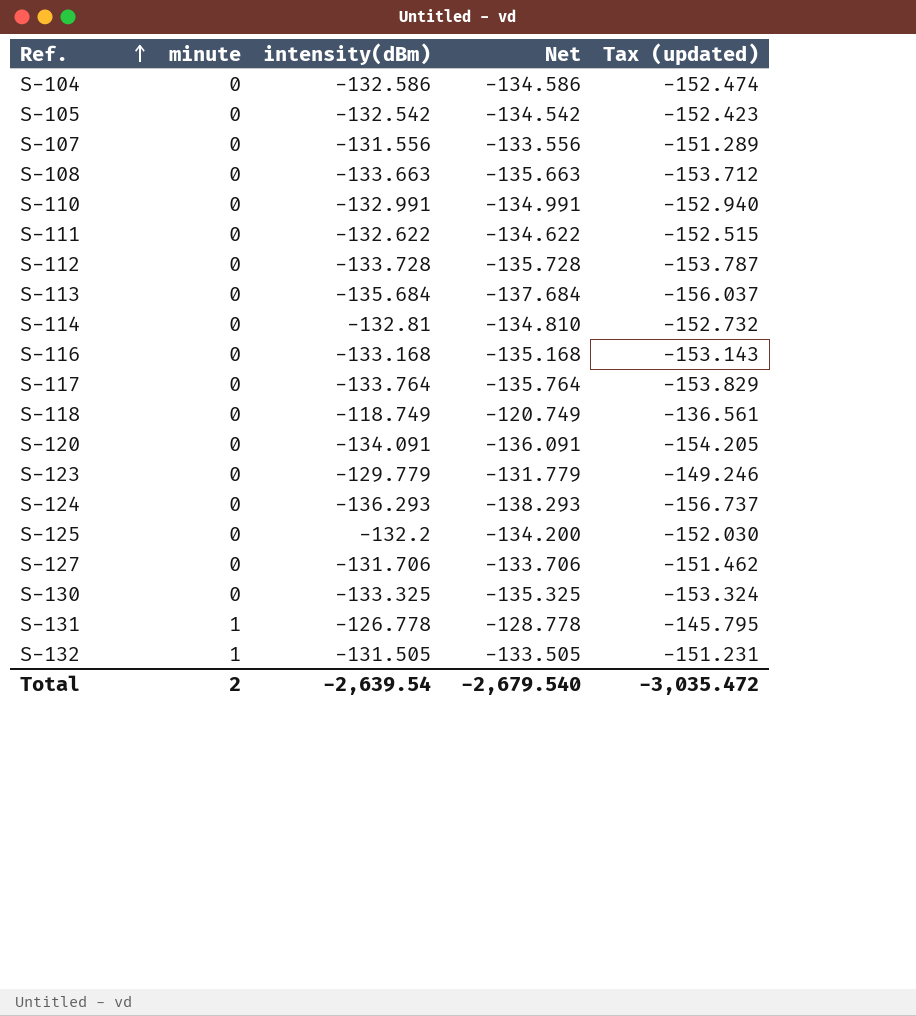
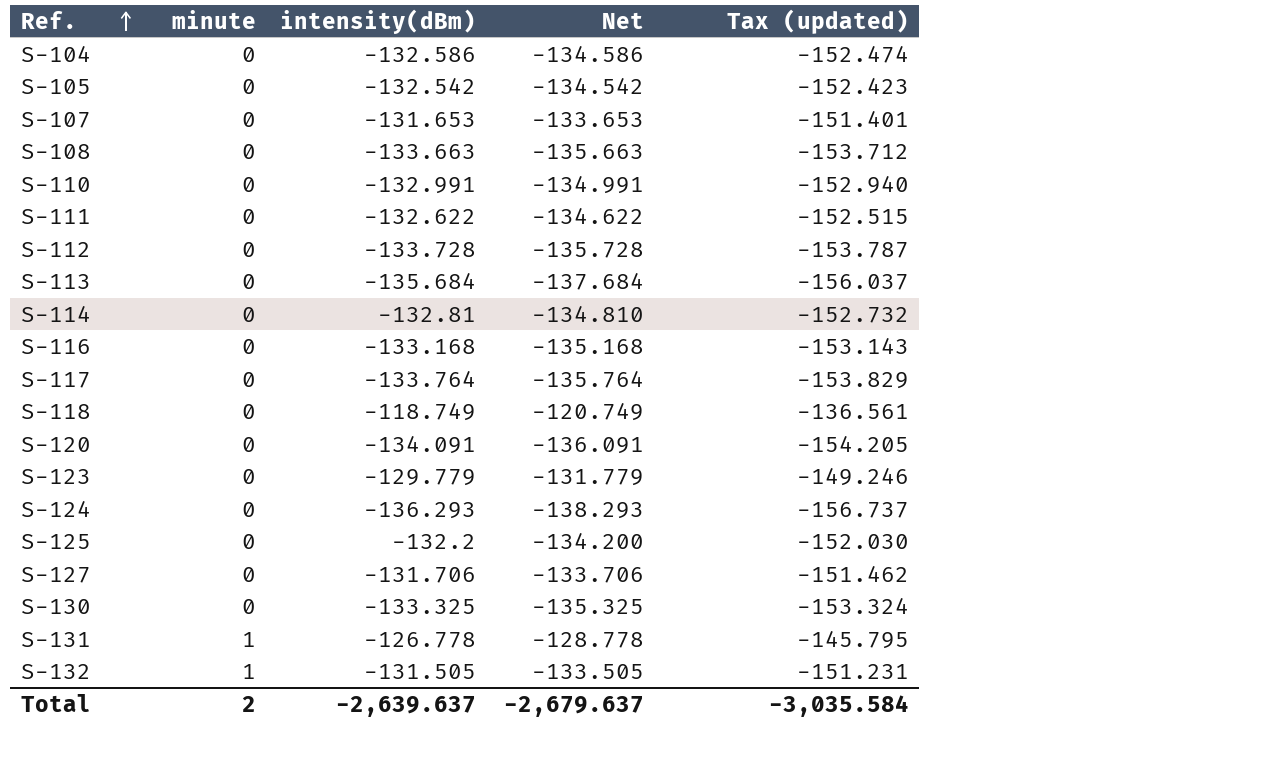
S-107 | intensity(dBm): -131.556 -> -131.653
S-107 | Net: -133.556 -> -133.653
S-107 | Tax (updated): -151.289 -> -151.401
Total | intensity(dBm): -2,639.54 -> -2,639.637
Total | Net: -2,679.540 -> -2,679.637
Total | Tax (updated): -3,035.472 -> -3,035.584

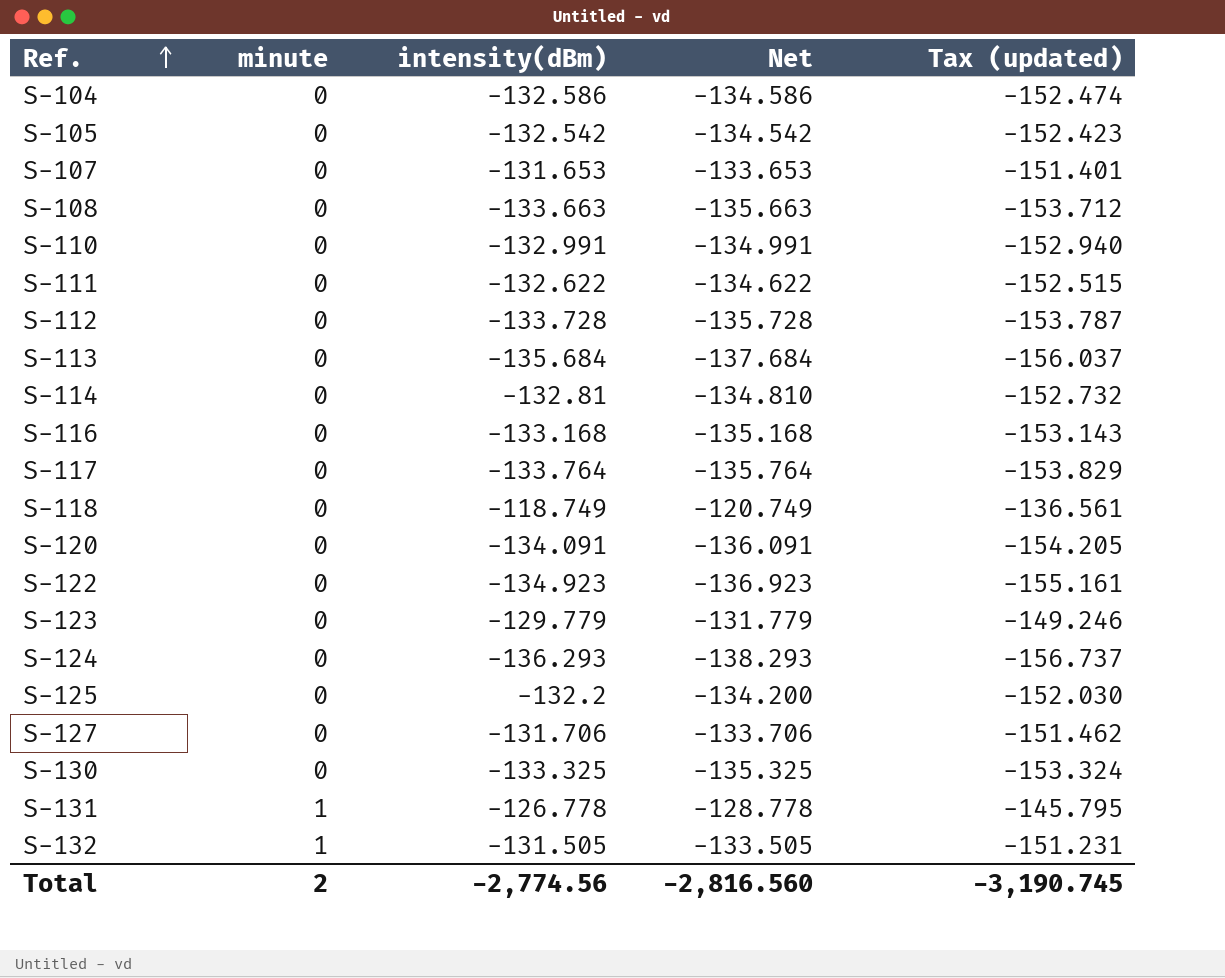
row S-122: none -> 0 | -134.923 | -136.923 | -155.161
Total | intensity(dBm): -2,639.637 -> -2,774.56
Total | Net: -2,679.637 -> -2,816.560
Total | Tax (updated): -3,035.584 -> -3,190.745

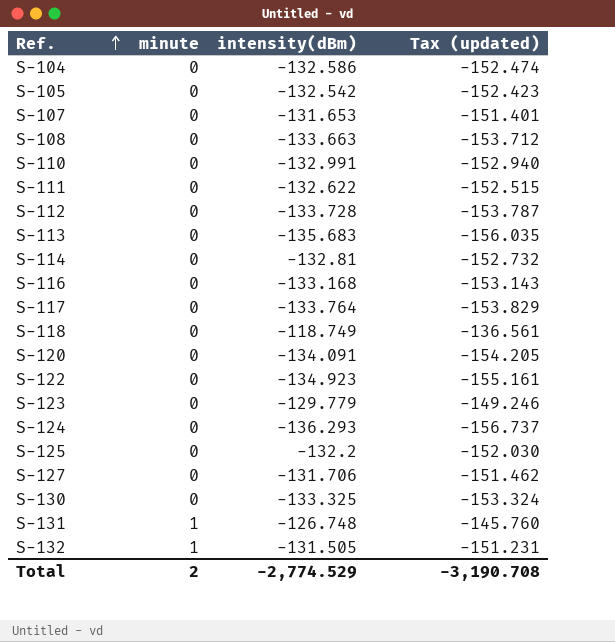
column Net | formula: [intensity(dBm)] - 2 -> none
S-113 | intensity(dBm): -135.684 -> -135.683
S-113 | Tax (updated): -156.037 -> -156.035
S-131 | intensity(dBm): -126.778 -> -126.748
S-131 | Tax (updated): -145.795 -> -145.760
Total | intensity(dBm): -2,774.56 -> -2,774.529
Total | Tax (updated): -3,190.745 -> -3,190.708

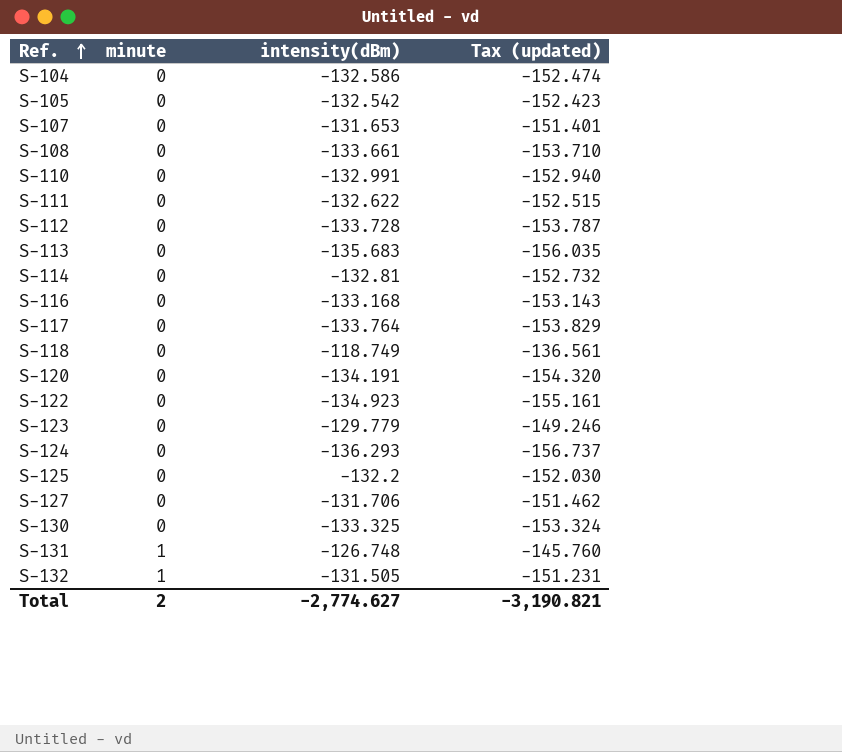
S-108 | intensity(dBm): -133.663 -> -133.661
S-108 | Tax (updated): -153.712 -> -153.710
S-120 | intensity(dBm): -134.091 -> -134.191
S-120 | Tax (updated): -154.205 -> -154.320
Total | intensity(dBm): -2,774.529 -> -2,774.627
Total | Tax (updated): -3,190.708 -> -3,190.821

